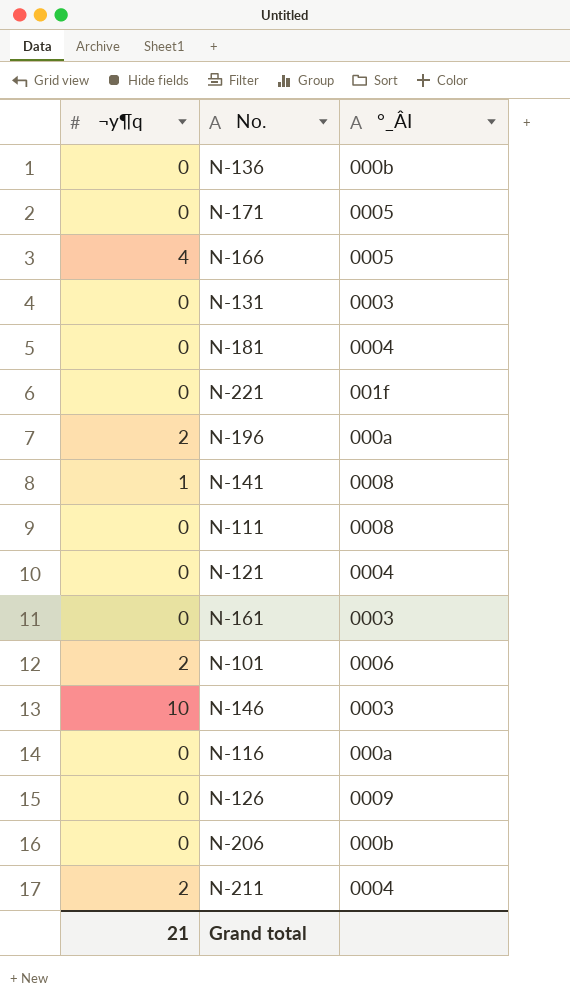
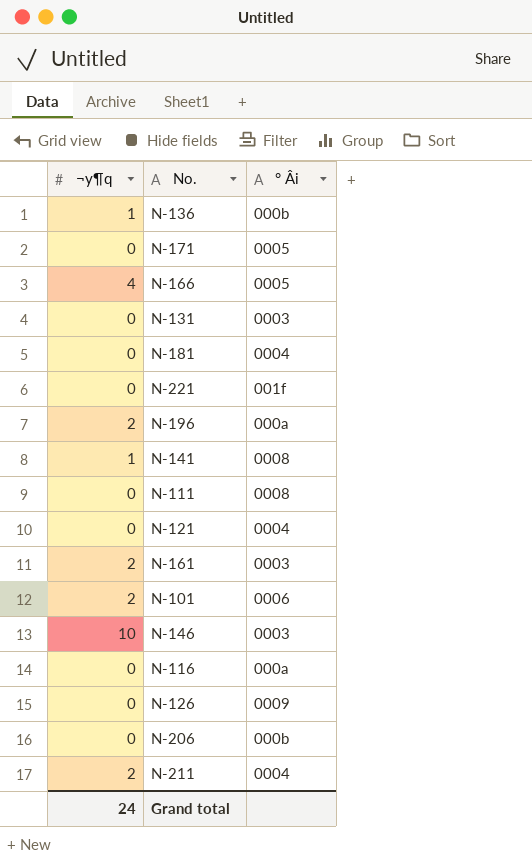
column name: °_ÂI -> ° Âi
N-136 | ¬y¶q: 0 -> 1
N-161 | ¬y¶q: 0 -> 2
Grand total | ¬y¶q: 21 -> 24

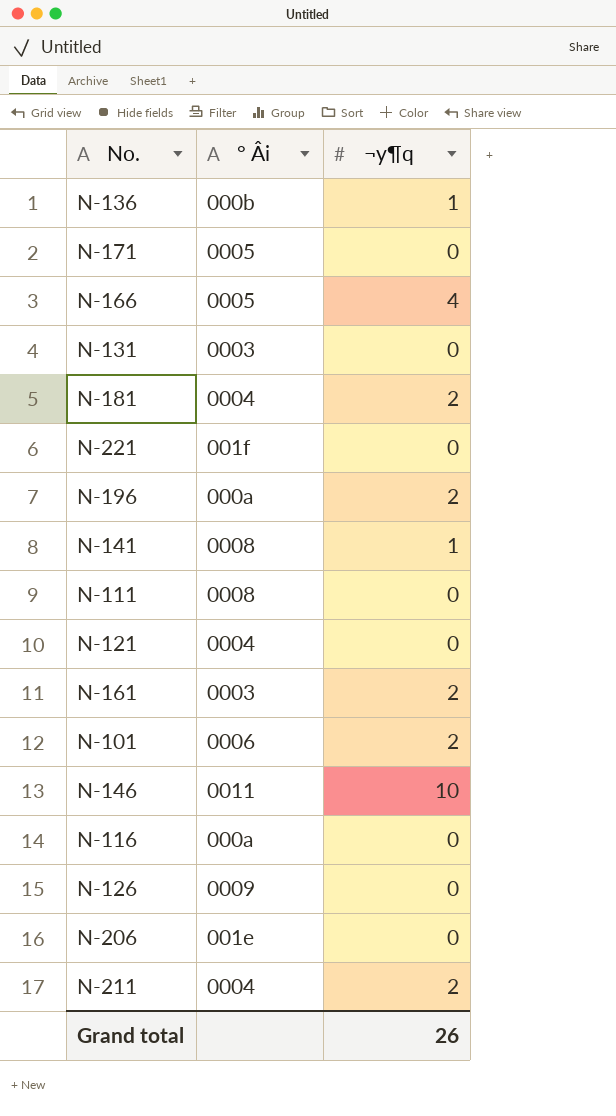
column ¬y¶q | position: 1 -> 3
N-181 | ¬y¶q: 0 -> 2
N-146 | ° Âi: 0003 -> 0011
N-206 | ° Âi: 000b -> 001e
Grand total | ¬y¶q: 24 -> 26

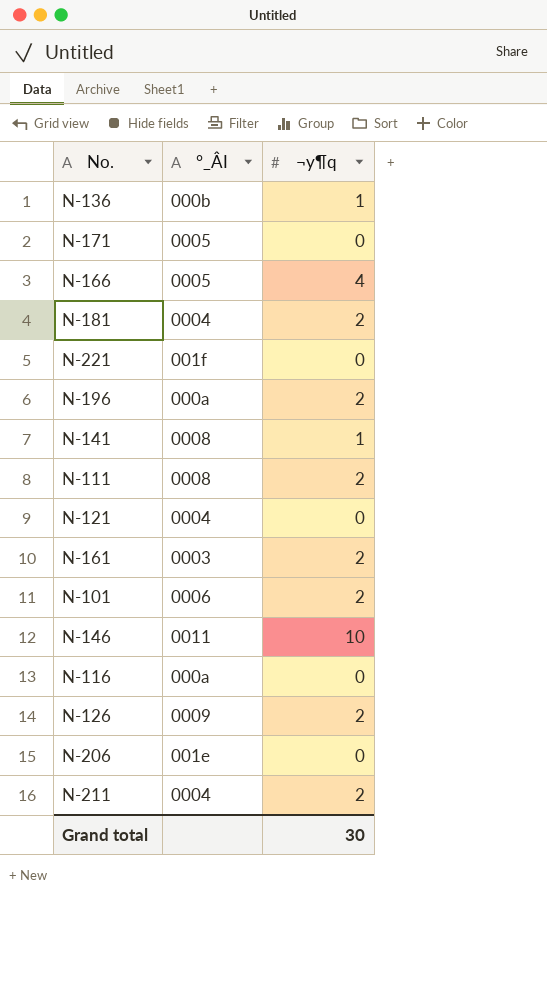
column name: ° Âi -> °_ÂI
row N-131: 0003 | 0 -> none
N-111 | ¬y¶q: 0 -> 2
N-126 | ¬y¶q: 0 -> 2
Grand total | ¬y¶q: 26 -> 30

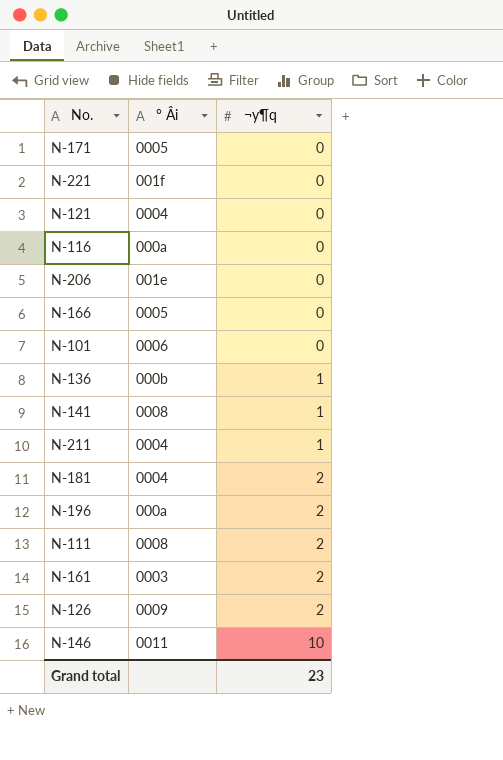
row order: none -> ¬y¶q ascending
column name: °_ÂI -> ° Âi
N-166 | ¬y¶q: 4 -> 0
N-101 | ¬y¶q: 2 -> 0
N-211 | ¬y¶q: 2 -> 1
Grand total | ¬y¶q: 30 -> 23

